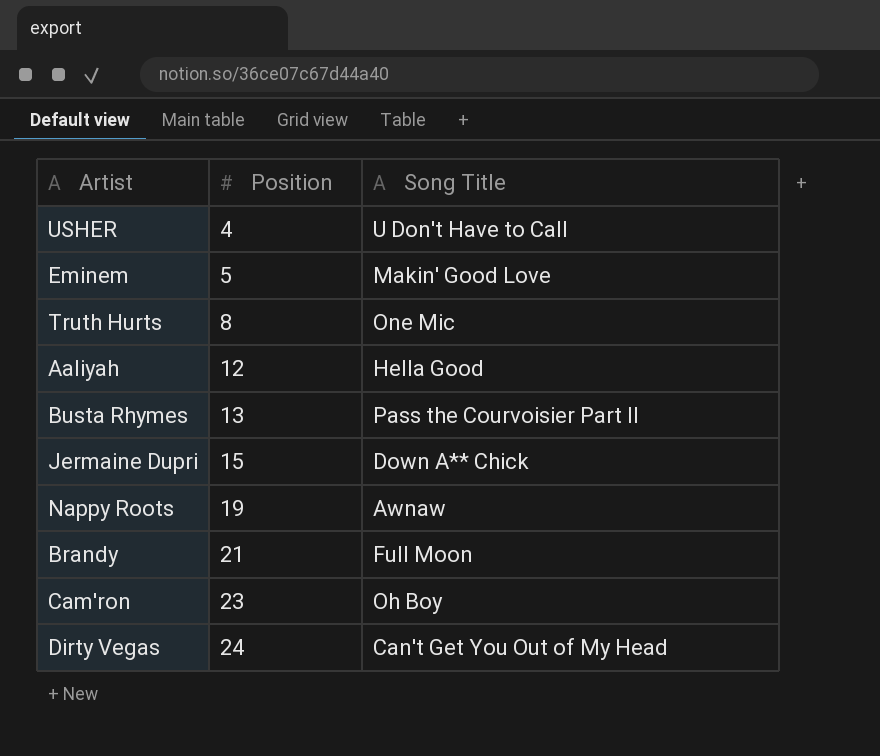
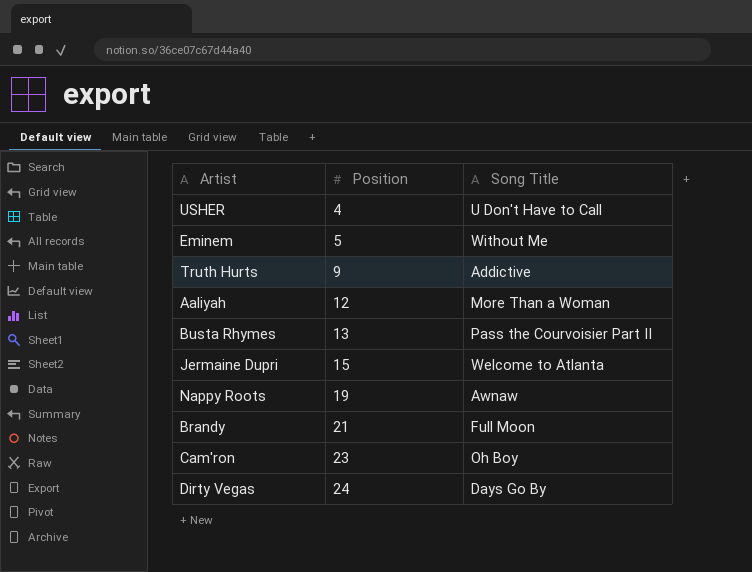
Eminem | Song Title: Makin' Good Love -> Without Me
Truth Hurts | Position: 8 -> 9
Truth Hurts | Song Title: One Mic -> Addictive
Aaliyah | Song Title: Hella Good -> More Than a Woman
Jermaine Dupri | Song Title: Down A** Chick -> Welcome to Atlanta
Dirty Vegas | Song Title: Can't Get You Out of My Head -> Days Go By

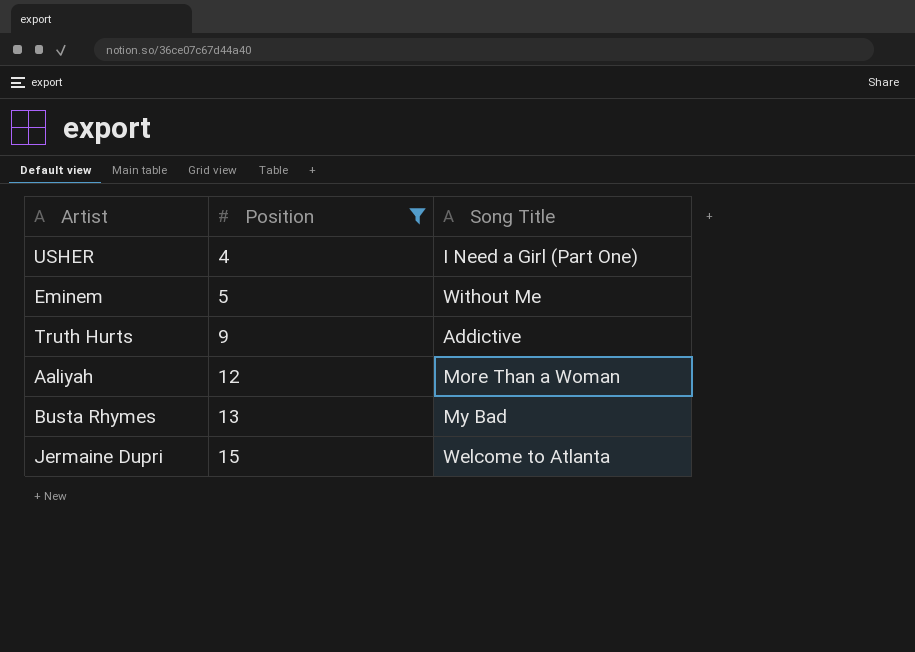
filter: none -> Position <= 15
USHER | Song Title: U Don't Have to Call -> I Need a Girl (Part One)
Busta Rhymes | Song Title: Pass the Courvoisier Part II -> My Bad

